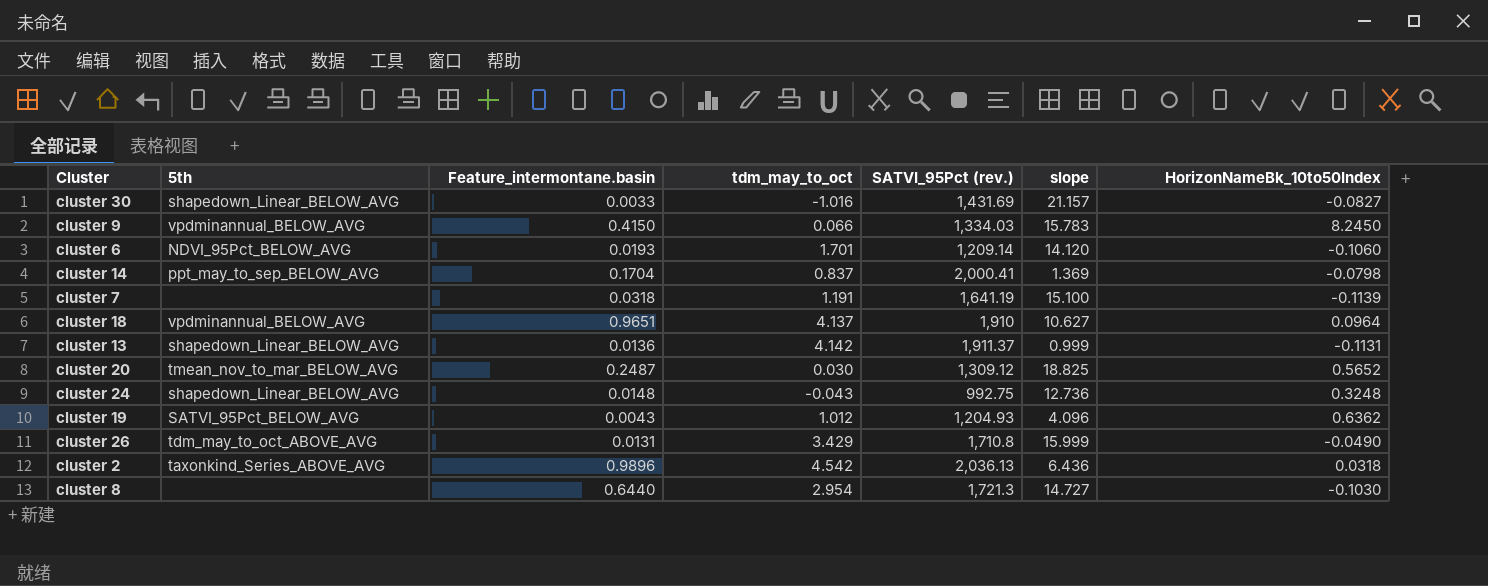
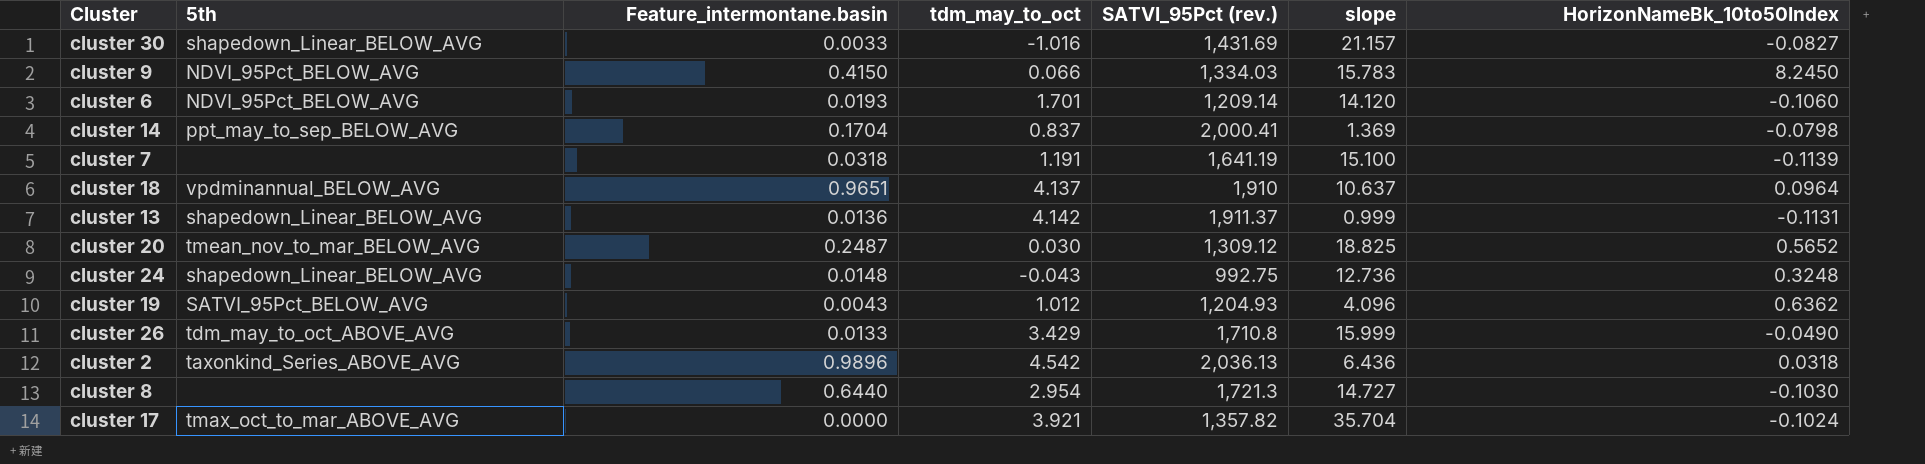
cluster 9 | 5th: vpdminannual_BELOW_AVG -> NDVI_95Pct_BELOW_AVG
cluster 18 | slope: 10.627 -> 10.637
cluster 26 | Feature_intermontane.basin: 0.0131 -> 0.0133
row cluster 17: none -> tmax_oct_to_mar_ABOVE_AVG | 0.0000 | 3.921 | 1,357.82 | 35.704 | -0.1024

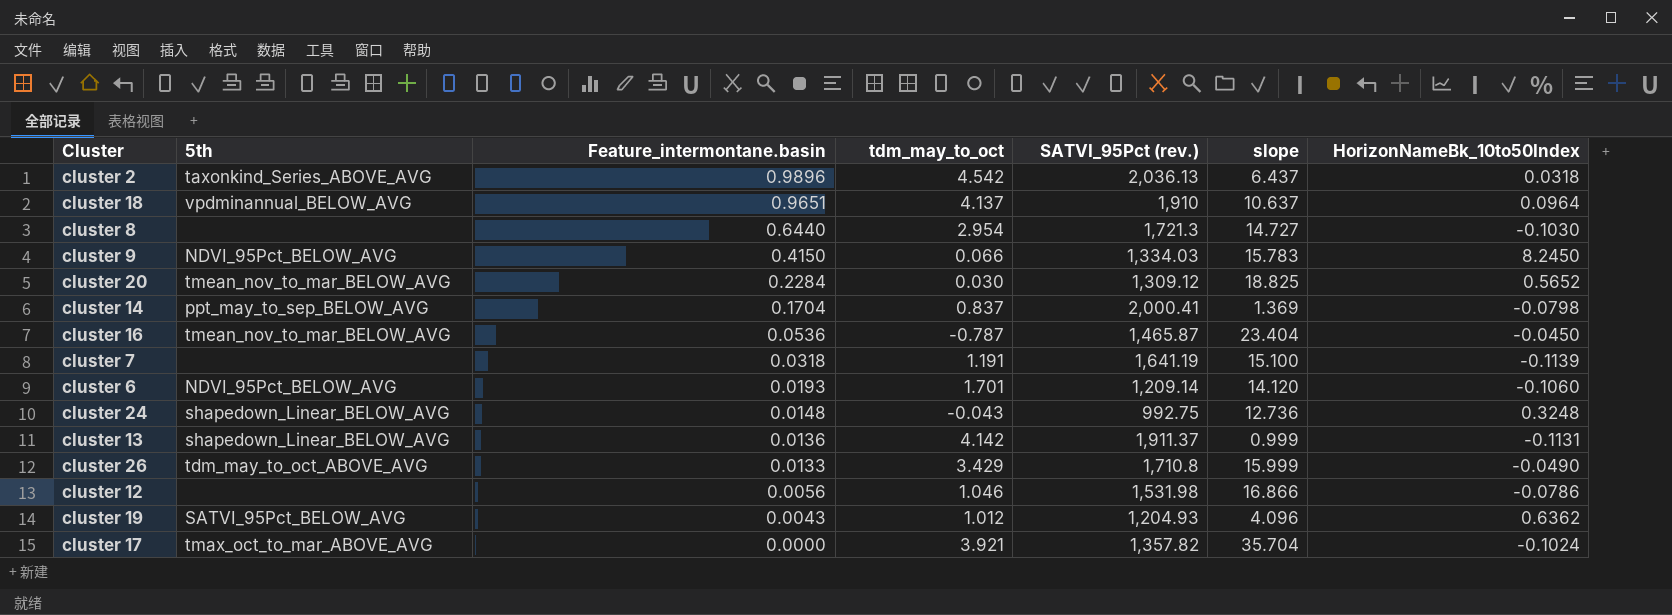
row order: none -> Feature_intermontane.basin descending
row cluster 30: shapedown_Linear_BELOW_AVG | 0.0033 | -1.016 | 1,431.69 | 21.157 | -0.0827 -> none
cluster 2 | slope: 6.436 -> 6.437
cluster 20 | Feature_intermontane.basin: 0.2487 -> 0.2284
row cluster 16: none -> tmean_nov_to_mar_BELOW_AVG | 0.0536 | -0.787 | 1,465.87 | 23.404 | -0.0450
row cluster 12: none -> none | 0.0056 | 1.046 | 1,531.98 | 16.866 | -0.0786

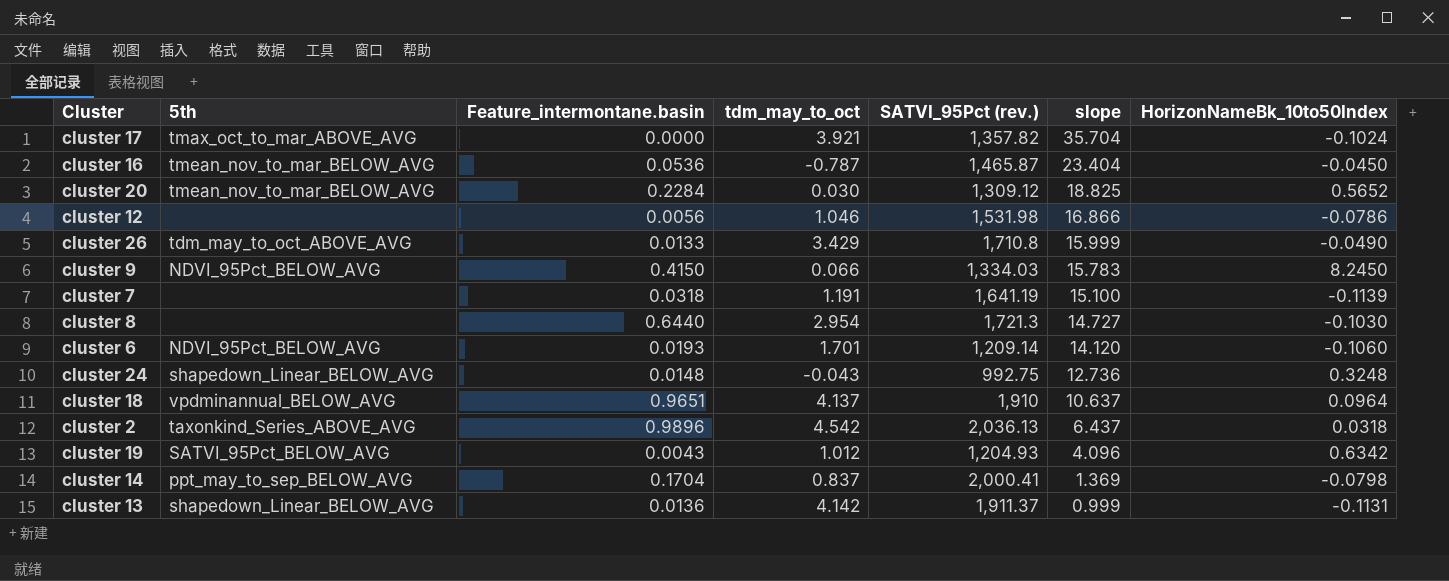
row order: Feature_intermontane.basin descending -> slope descending
cluster 19 | HorizonNameBk_10to50Index: 0.6362 -> 0.6342

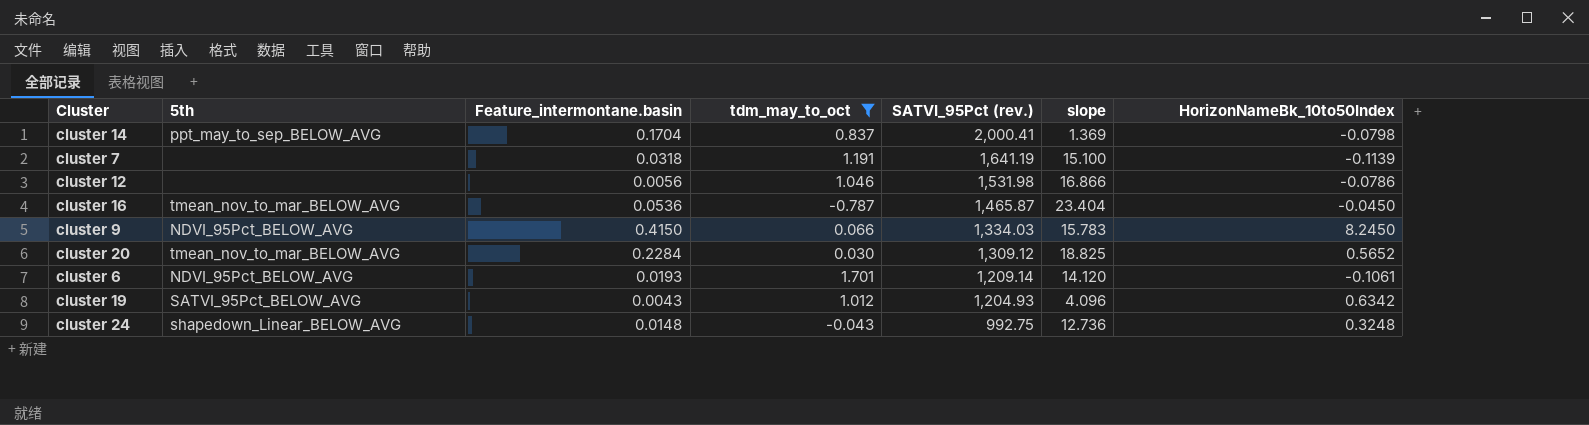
filter: none -> tdm_may_to_oct <= 1.701
row order: slope descending -> SATVI_95Pct (rev.) descending
cluster 6 | HorizonNameBk_10to50Index: -0.1060 -> -0.1061

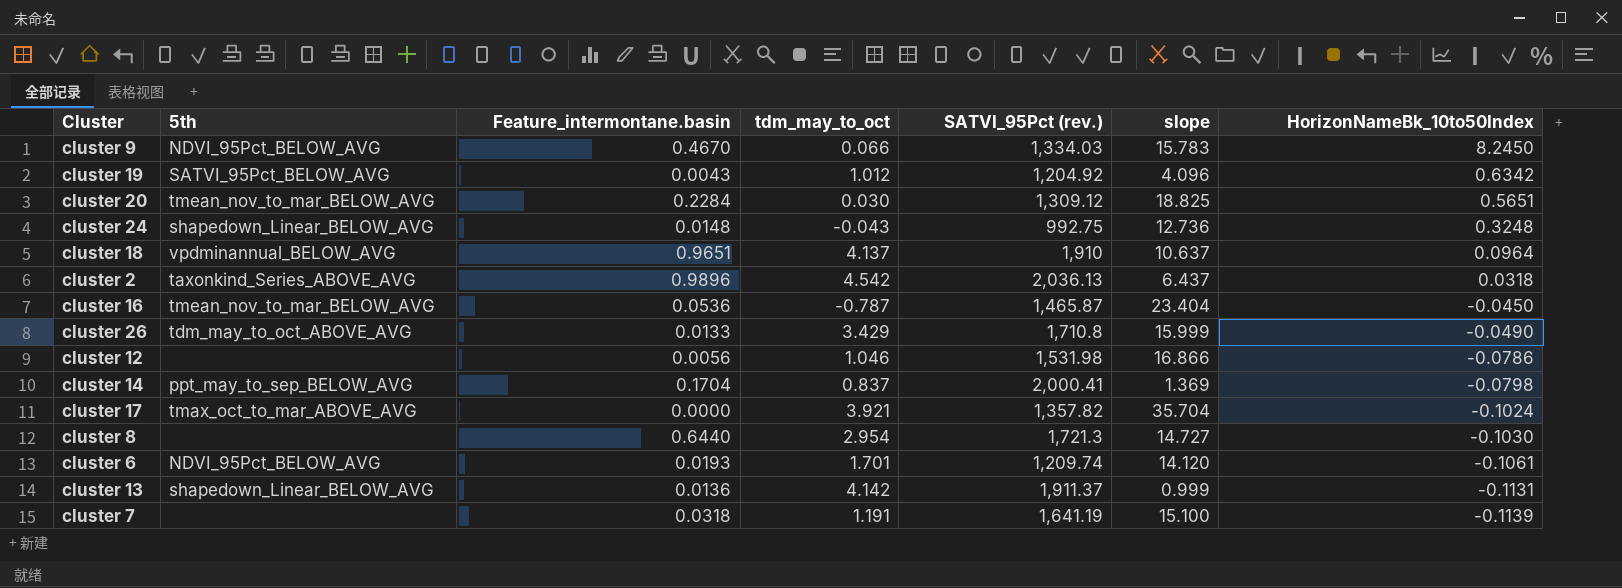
filter: tdm_may_to_oct <= 1.701 -> none
row order: SATVI_95Pct (rev.) descending -> HorizonNameBk_10to50Index descending
cluster 9 | Feature_intermontane.basin: 0.4150 -> 0.4670
cluster 19 | SATVI_95Pct (rev.): 1,204.93 -> 1,204.92
cluster 20 | HorizonNameBk_10to50Index: 0.5652 -> 0.5651
cluster 6 | SATVI_95Pct (rev.): 1,209.14 -> 1,209.74

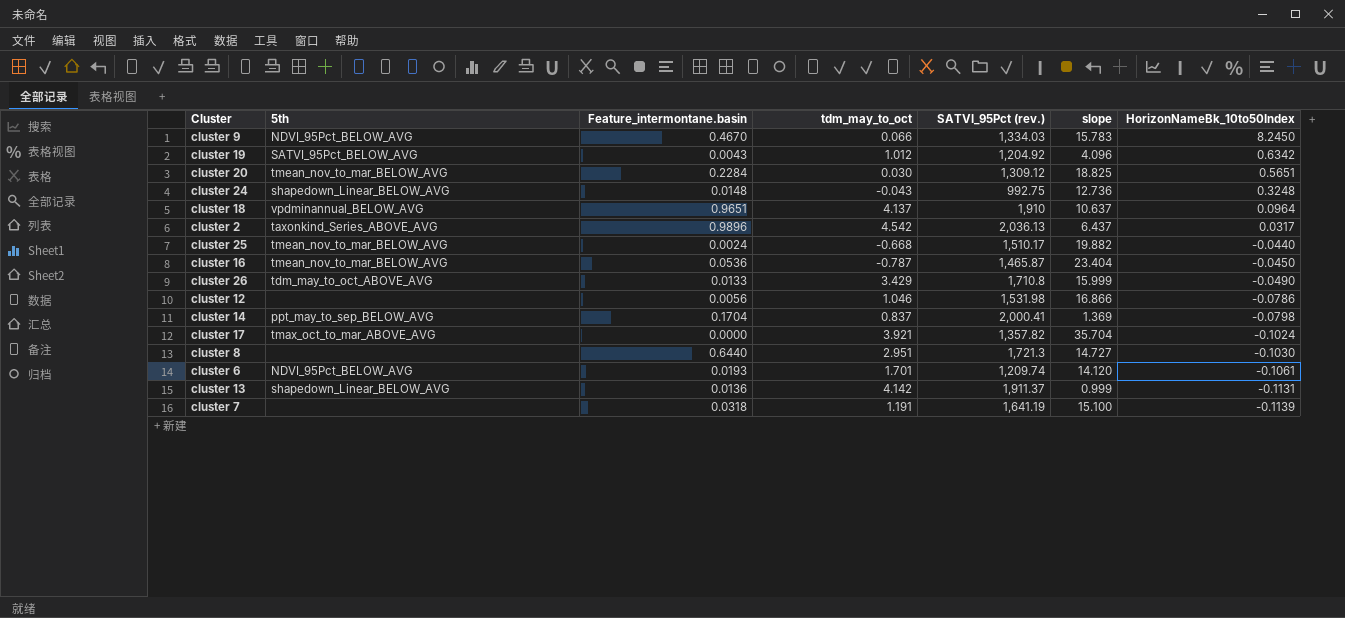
cluster 2 | HorizonNameBk_10to50Index: 0.0318 -> 0.0317
row cluster 25: none -> tmean_nov_to_mar_BELOW_AVG | 0.0024 | -0.668 | 1,510.17 | 19.882 | -0.0440
cluster 8 | tdm_may_to_oct: 2.954 -> 2.951

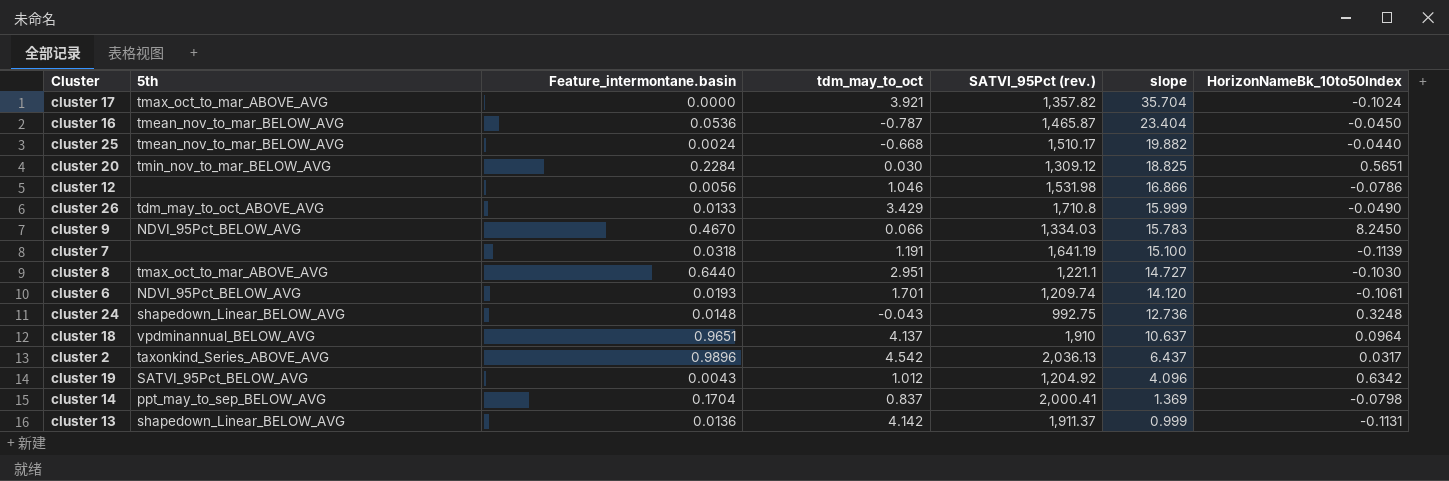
row order: HorizonNameBk_10to50Index descending -> slope descending
cluster 20 | 5th: tmean_nov_to_mar_BELOW_AVG -> tmin_nov_to_mar_BELOW_AVG
cluster 8 | 5th: none -> tmax_oct_to_mar_ABOVE_AVG
cluster 8 | SATVI_95Pct (rev.): 1,721.3 -> 1,221.1

